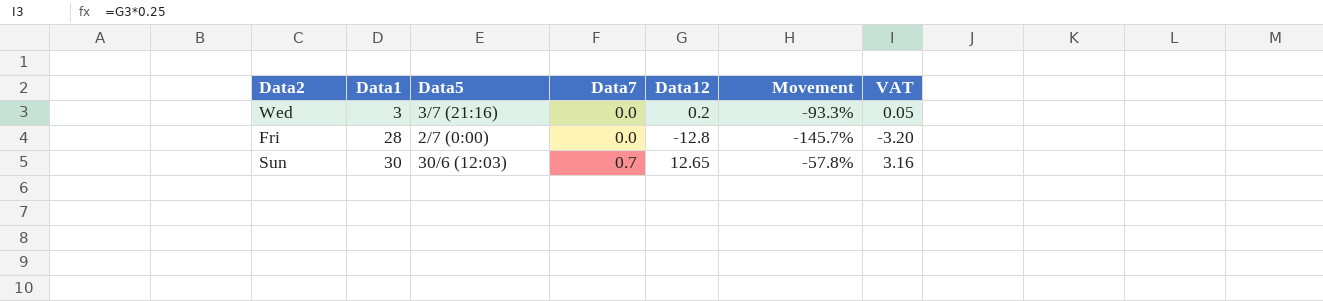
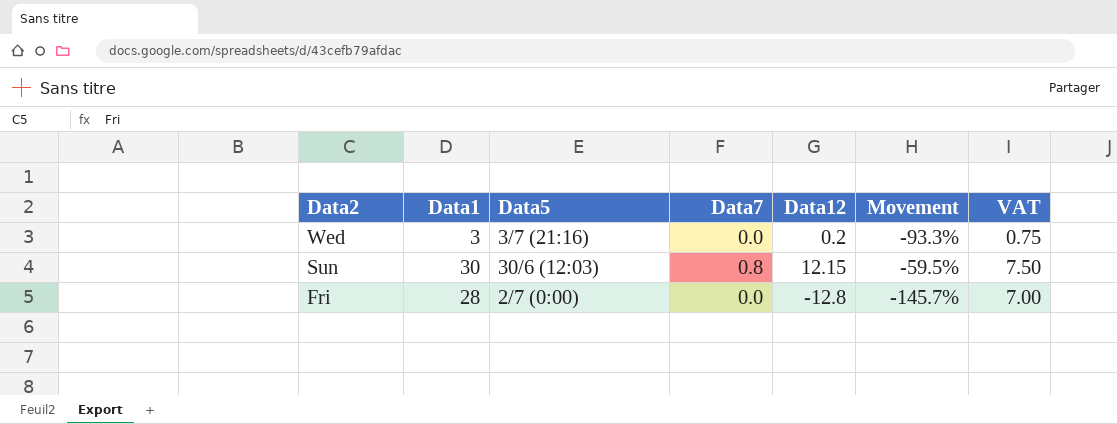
row order: Data1 ascending -> Data2 descending
column VAT | formula: [Data12] * 0.25 -> [Data1] * 0.25
Sun | Data7: 0.7 -> 0.8
Sun | Data12: 12.65 -> 12.15
Sun | Movement: -57.8% -> -59.5%

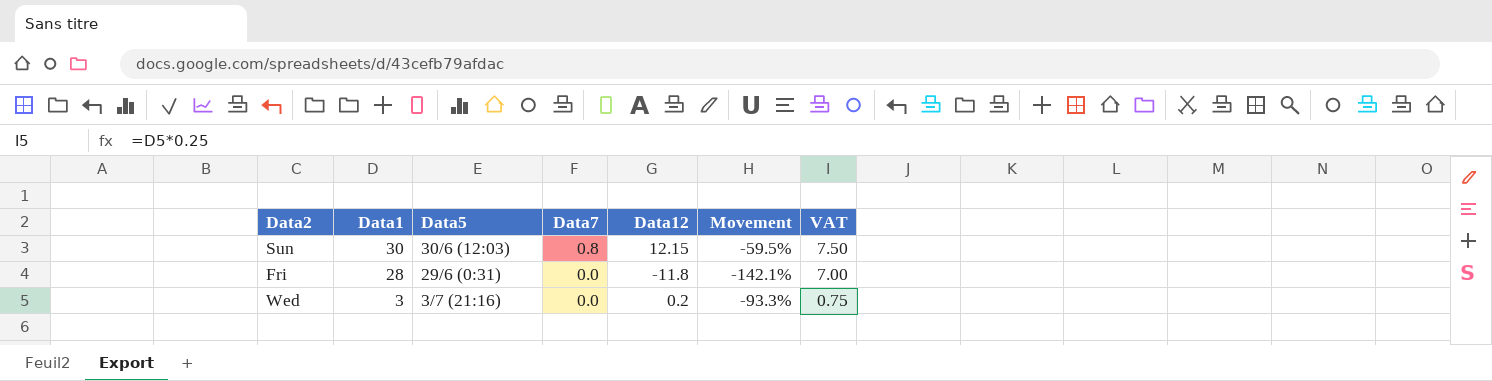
row order: Data2 descending -> Data1 descending
Fri | Data5: 2/7 (0:00) -> 29/6 (0:31)
Fri | Data12: -12.8 -> -11.8
Fri | Movement: -145.7% -> -142.1%

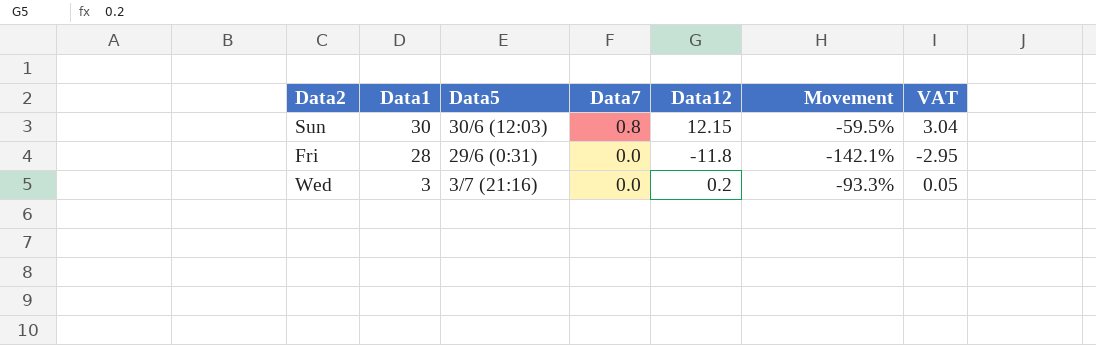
column VAT | formula: [Data1] * 0.25 -> [Data12] * 0.25

